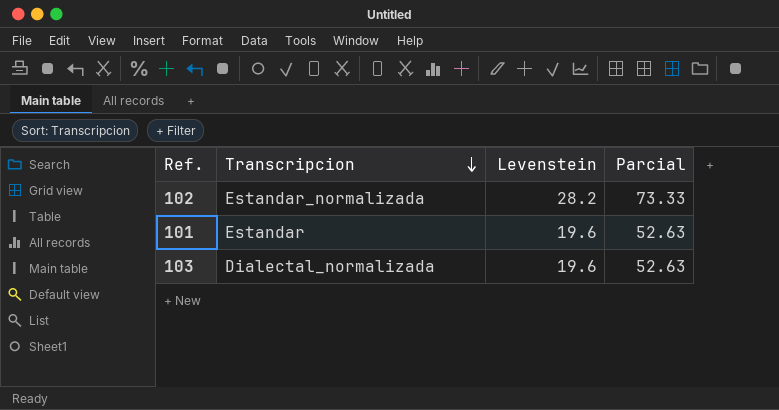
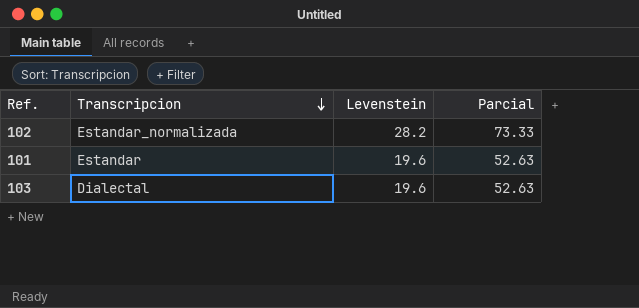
103 | Transcripcion: Dialectal_normalizada -> Dialectal

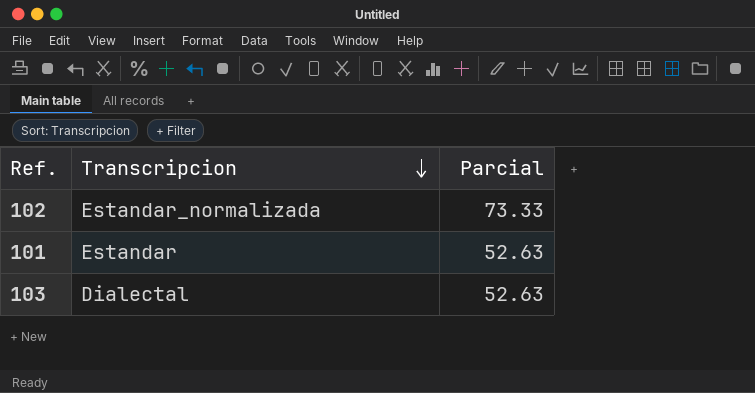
column Levenstein | position: 3 -> none

